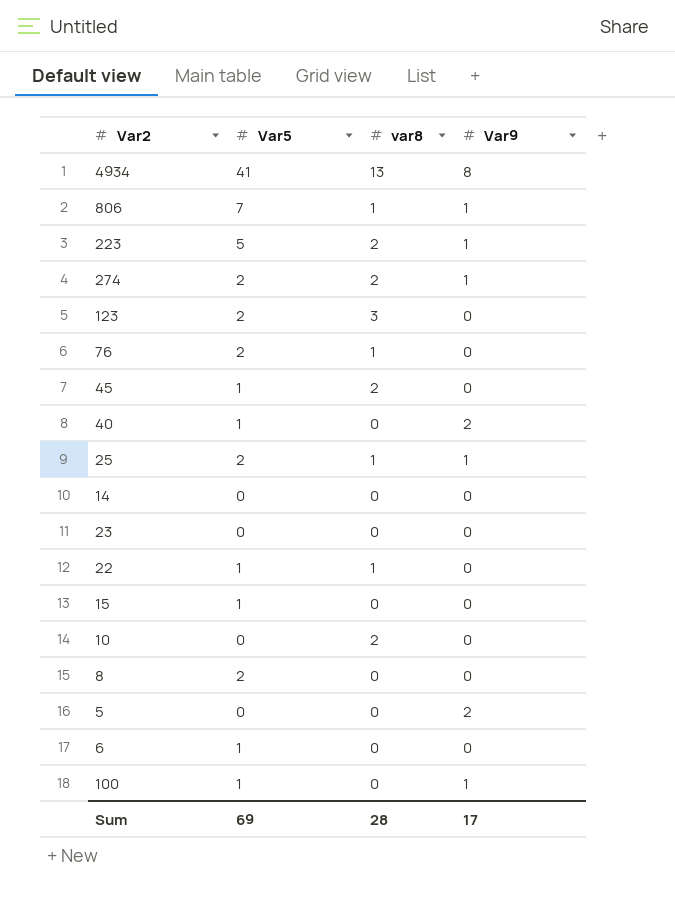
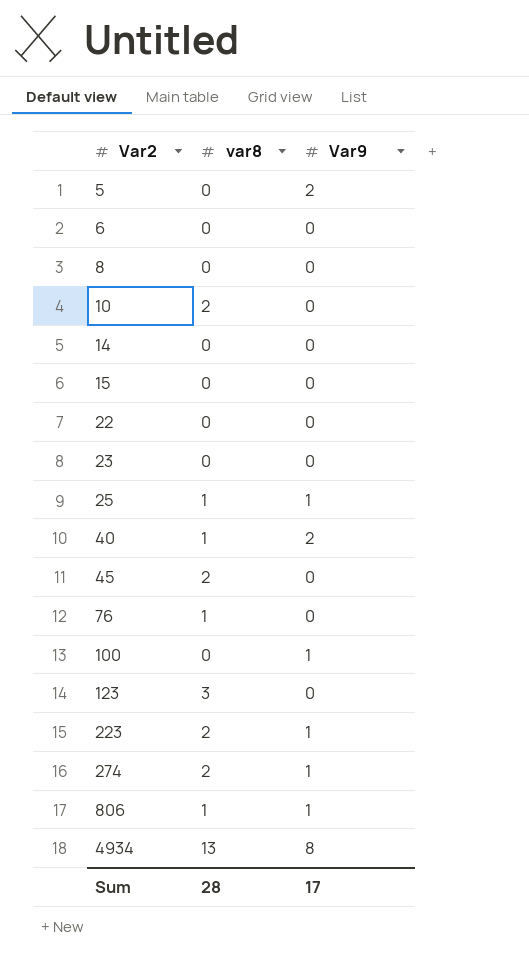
row order: none -> Var2 ascending
column Var5 | position: 2 -> none
22 | var8: 1 -> 0
40 | var8: 0 -> 1

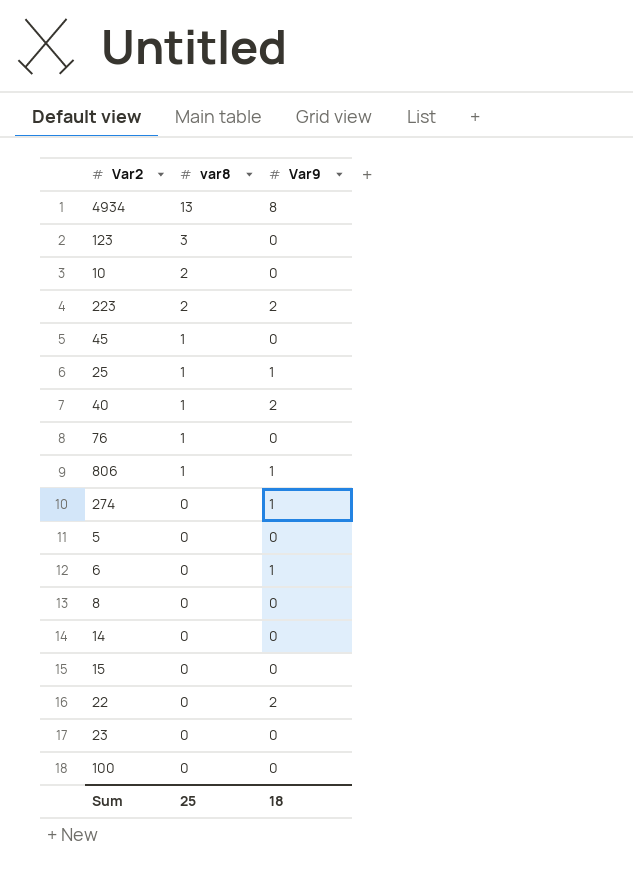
row order: Var2 ascending -> var8 descending
223 | Var9: 1 -> 2
45 | var8: 2 -> 1
274 | var8: 2 -> 0
5 | Var9: 2 -> 0
6 | Var9: 0 -> 1
22 | Var9: 0 -> 2
100 | Var9: 1 -> 0
Sum | var8: 28 -> 25
Sum | Var9: 17 -> 18

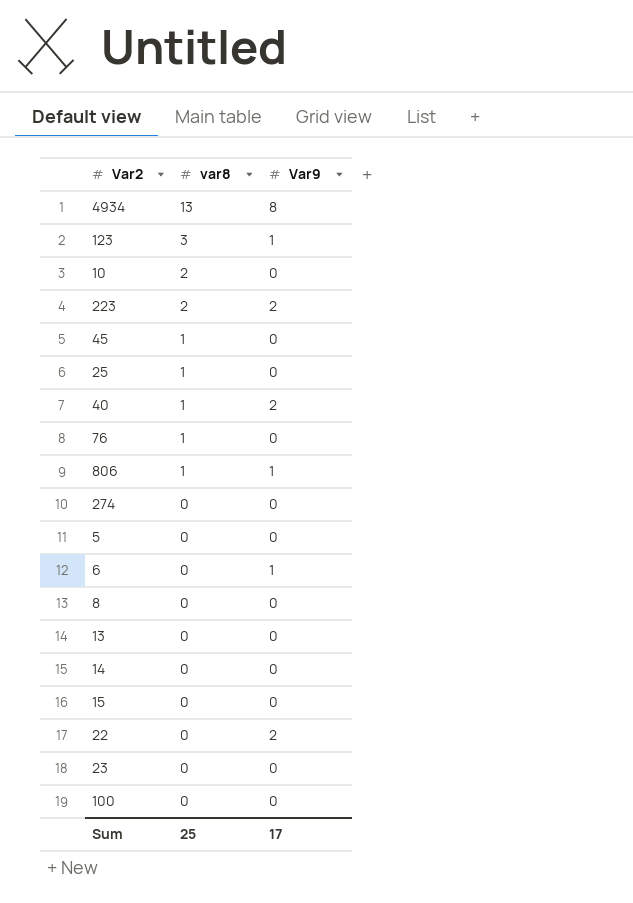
123 | Var9: 0 -> 1
25 | Var9: 1 -> 0
274 | Var9: 1 -> 0
row 13: none -> 0 | 0
Sum | Var9: 18 -> 17

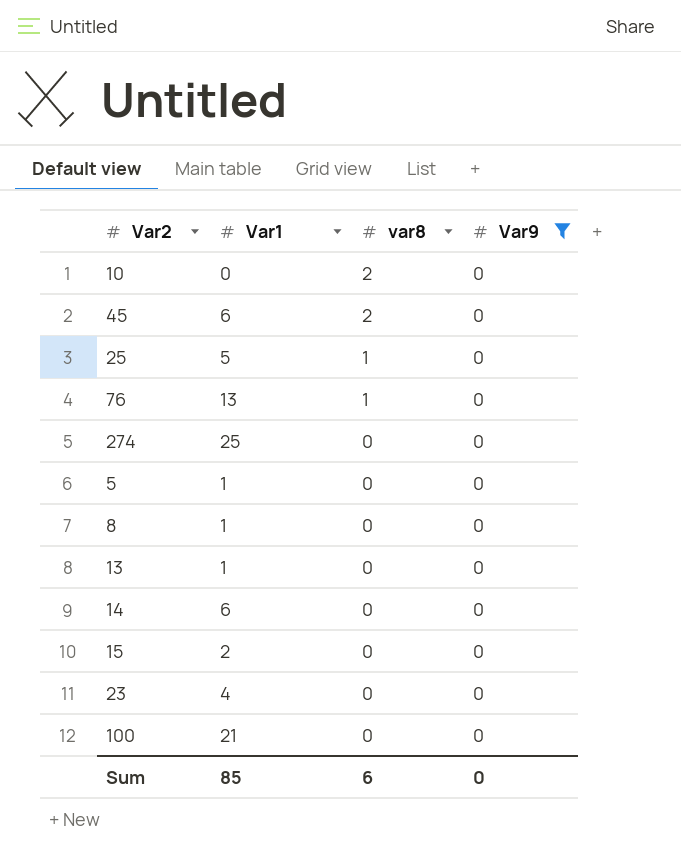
filter: none -> Var9 = 0
column Var1 | position: none -> 2
45 | var8: 1 -> 2
Sum | var8: 25 -> 6
Sum | Var9: 17 -> 0

